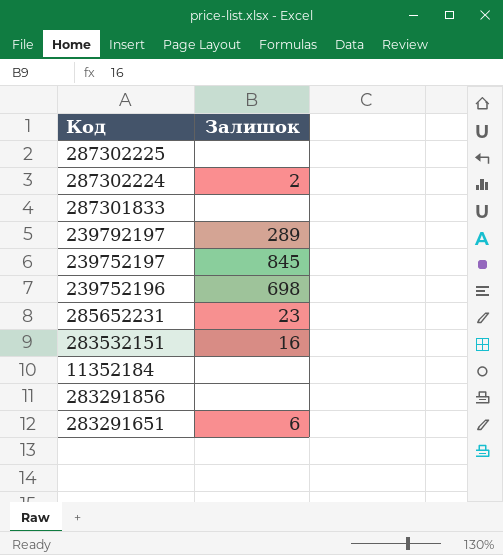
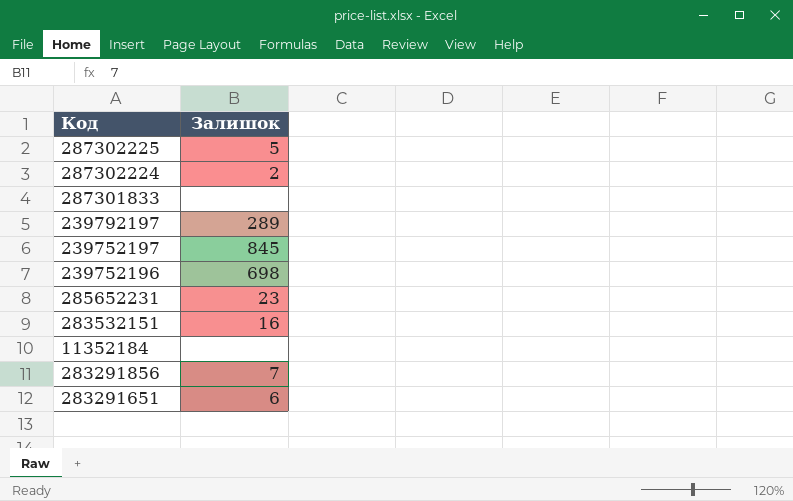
287302225 | Залишок: none -> 5
283291856 | Залишок: none -> 7

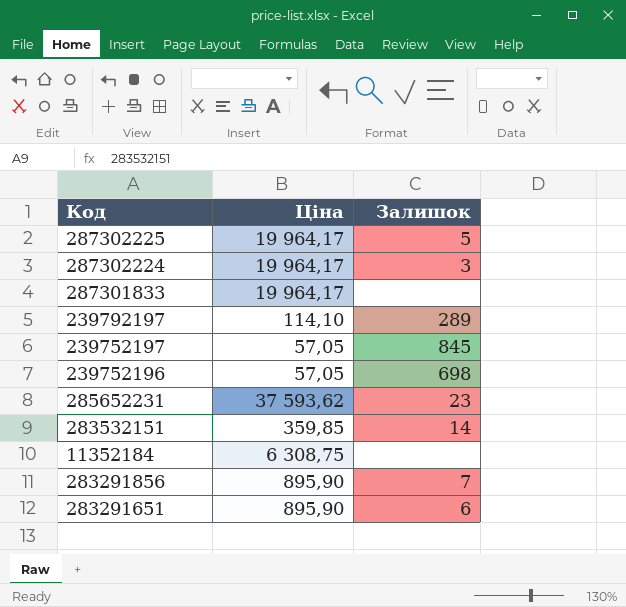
column Ціна | position: none -> 2
287302224 | Залишок: 2 -> 3
283532151 | Залишок: 16 -> 14

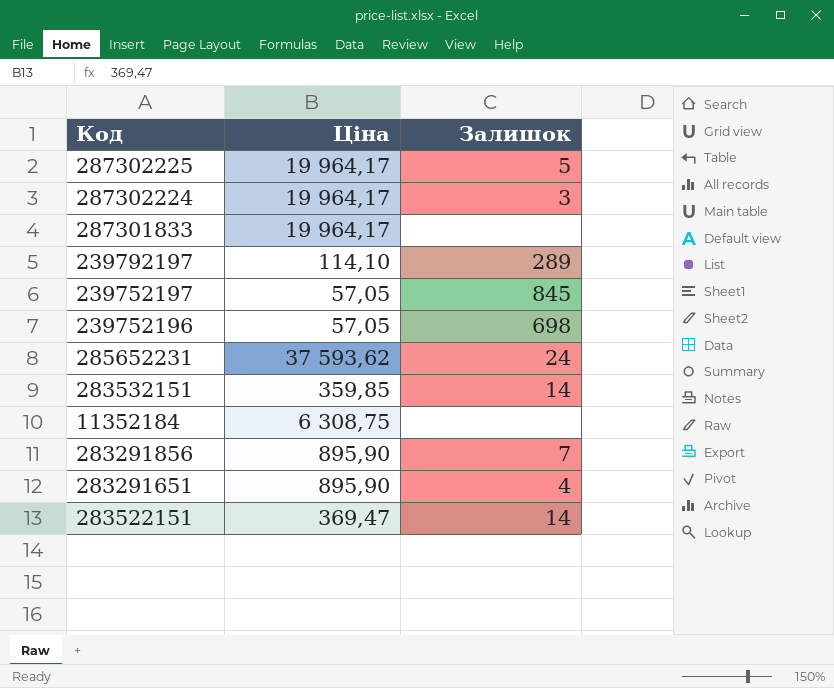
285652231 | Залишок: 23 -> 24
283291651 | Залишок: 6 -> 4
row 283522151: none -> 369,47 | 14

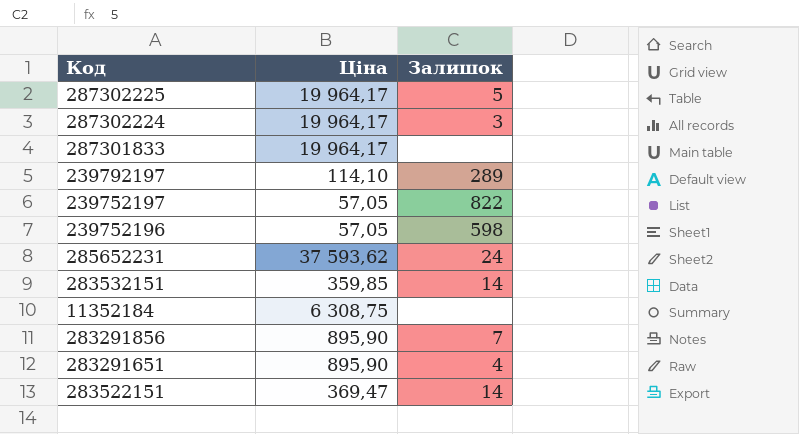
239752197 | Залишок: 845 -> 822
239752196 | Залишок: 698 -> 598

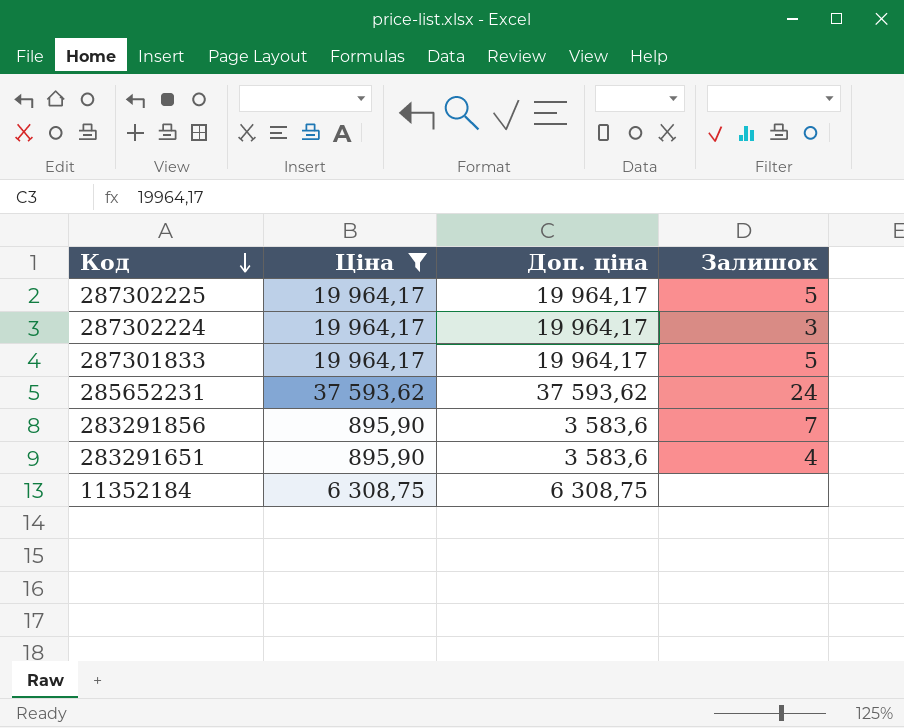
filter: none -> Ціна >= 895,90
row order: none -> Код descending
column Доп. ціна | position: none -> 3
287301833 | Залишок: none -> 5

